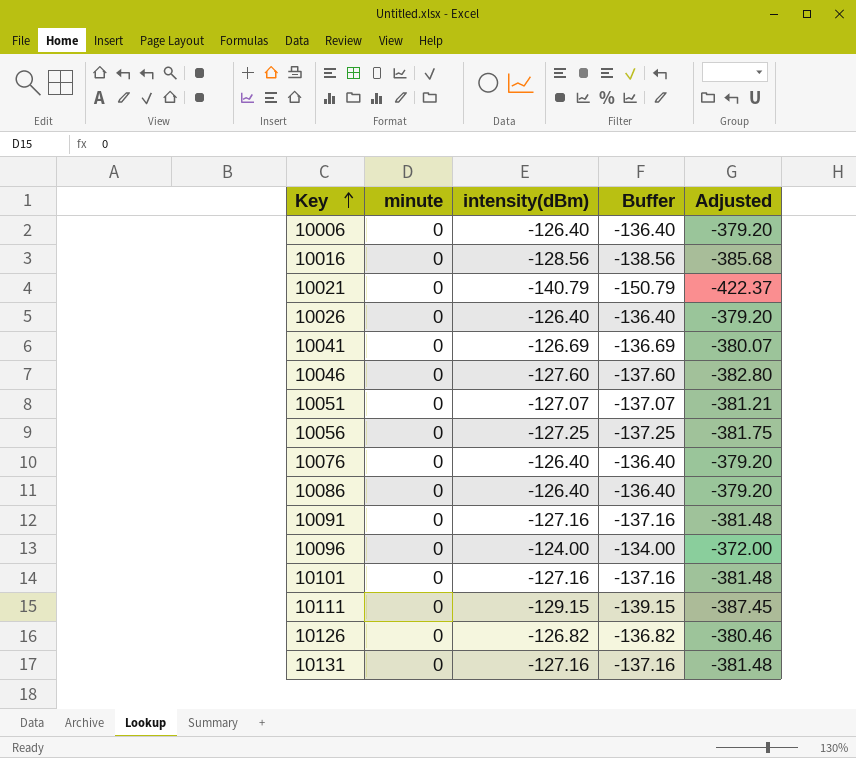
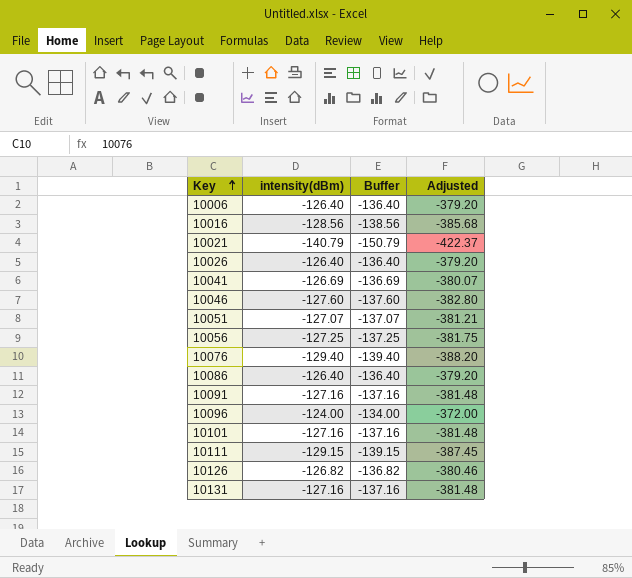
column minute | position: 2 -> none
10076 | intensity(dBm): -126.40 -> -129.40
10076 | Buffer: -136.40 -> -139.40
10076 | Adjusted: -379.20 -> -388.20

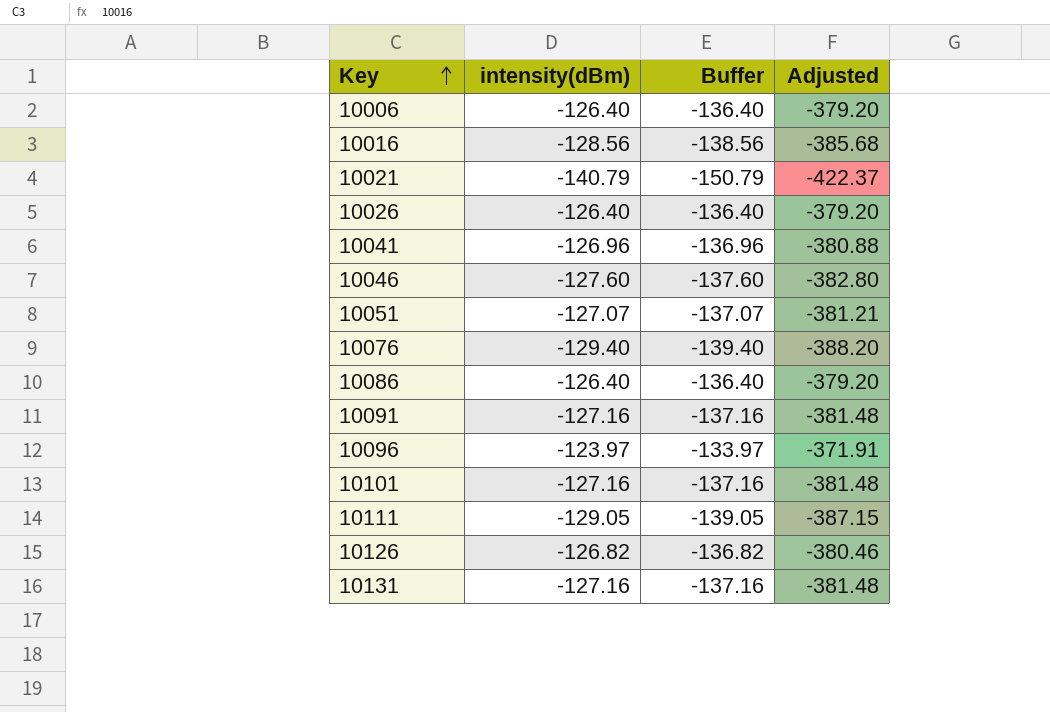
row 10056: -127.25 | -137.25 | -381.75 -> none
10041 | intensity(dBm): -126.69 -> -126.96
10041 | Buffer: -136.69 -> -136.96
10041 | Adjusted: -380.07 -> -380.88
10096 | intensity(dBm): -124.00 -> -123.97
10096 | Buffer: -134.00 -> -133.97
10096 | Adjusted: -372.00 -> -371.91
10111 | intensity(dBm): -129.15 -> -129.05
10111 | Buffer: -139.15 -> -139.05
10111 | Adjusted: -387.45 -> -387.15

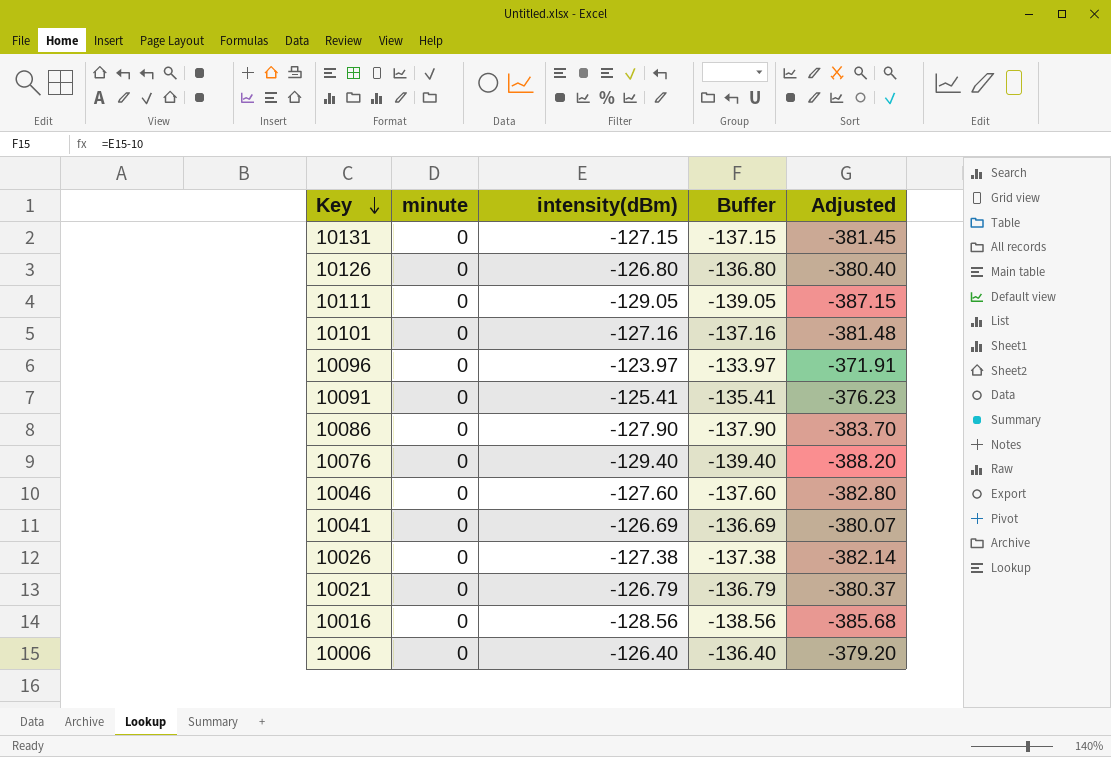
row order: Key ascending -> Key descending
column minute | position: none -> 2
row 10051: -127.07 | -137.07 | -381.21 -> none
10131 | intensity(dBm): -127.16 -> -127.15
10131 | Buffer: -137.16 -> -137.15
10131 | Adjusted: -381.48 -> -381.45
10126 | intensity(dBm): -126.82 -> -126.80
10126 | Buffer: -136.82 -> -136.80
10126 | Adjusted: -380.46 -> -380.40
10091 | intensity(dBm): -127.16 -> -125.41
10091 | Buffer: -137.16 -> -135.41
10091 | Adjusted: -381.48 -> -376.23
10086 | intensity(dBm): -126.40 -> -127.90
10086 | Buffer: -136.40 -> -137.90
10086 | Adjusted: -379.20 -> -383.70
10041 | intensity(dBm): -126.96 -> -126.69
10041 | Buffer: -136.96 -> -136.69
10041 | Adjusted: -380.88 -> -380.07
10026 | intensity(dBm): -126.40 -> -127.38
10026 | Buffer: -136.40 -> -137.38
10026 | Adjusted: -379.20 -> -382.14
10021 | intensity(dBm): -140.79 -> -126.79
10021 | Buffer: -150.79 -> -136.79
10021 | Adjusted: -422.37 -> -380.37

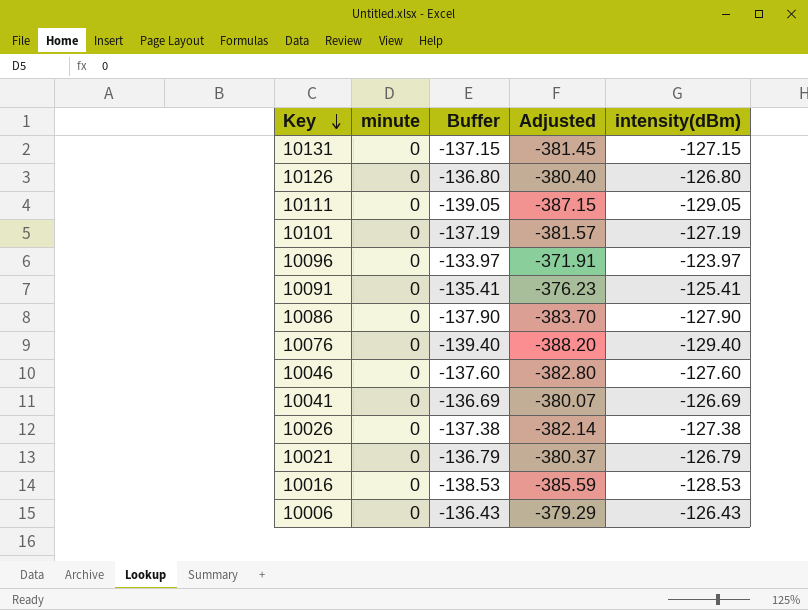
column intensity(dBm) | position: 3 -> 5
10101 | Buffer: -137.16 -> -137.19
10101 | Adjusted: -381.48 -> -381.57
10101 | intensity(dBm): -127.16 -> -127.19
10016 | Buffer: -138.56 -> -138.53
10016 | Adjusted: -385.68 -> -385.59
10016 | intensity(dBm): -128.56 -> -128.53
10006 | Buffer: -136.40 -> -136.43
10006 | Adjusted: -379.20 -> -379.29
10006 | intensity(dBm): -126.40 -> -126.43

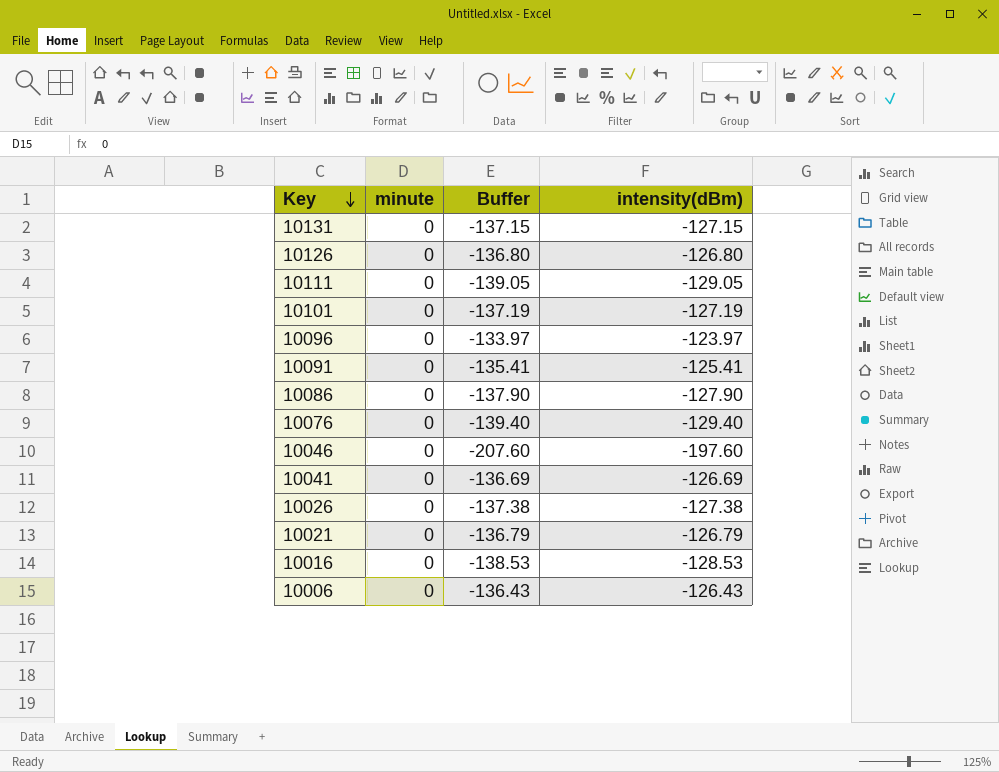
column Adjusted | formula: [intensity(dBm)] * 3 -> none
10046 | Buffer: -137.60 -> -207.60
10046 | intensity(dBm): -127.60 -> -197.60

